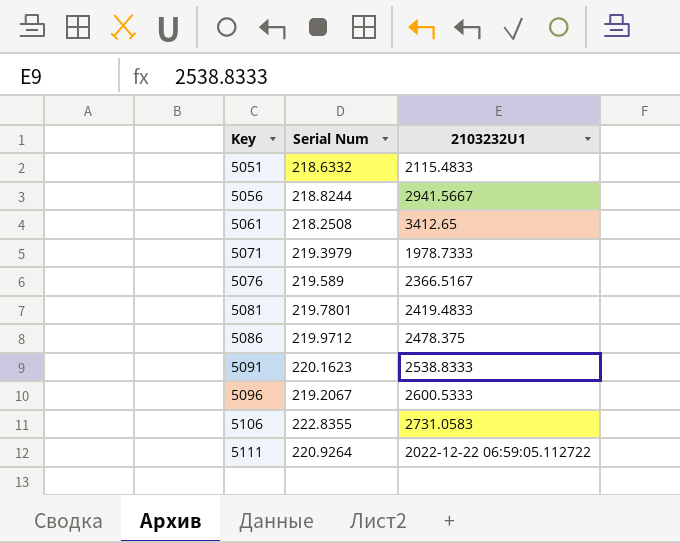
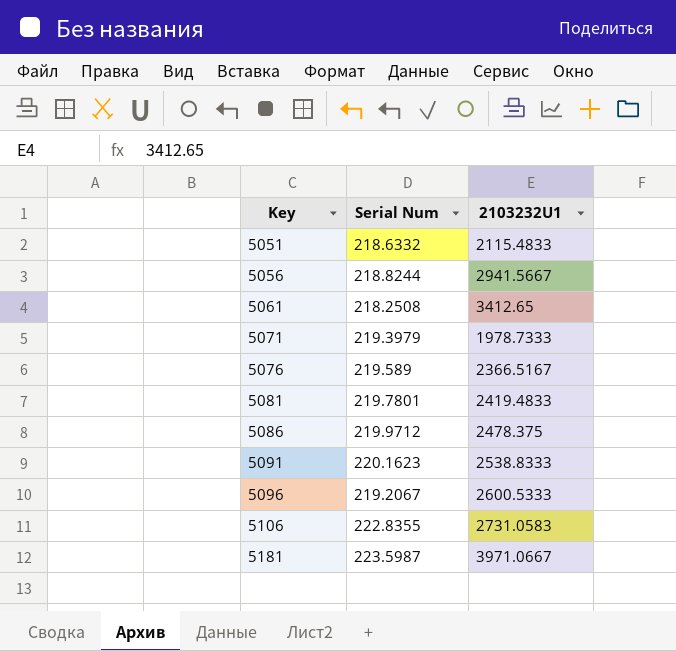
row 5111: 220.9264 | 2022-12-22 06:59:05.112722 -> none
row 5181: none -> 223.5987 | 3971.0667

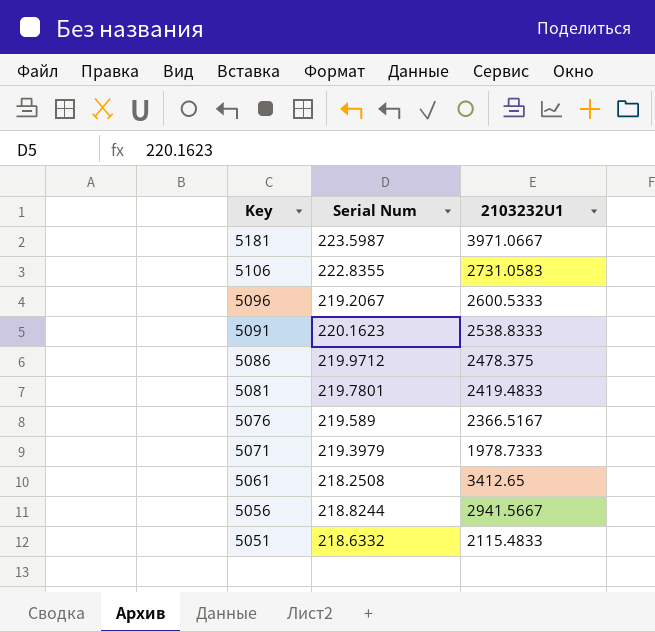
row order: Key ascending -> Key descending

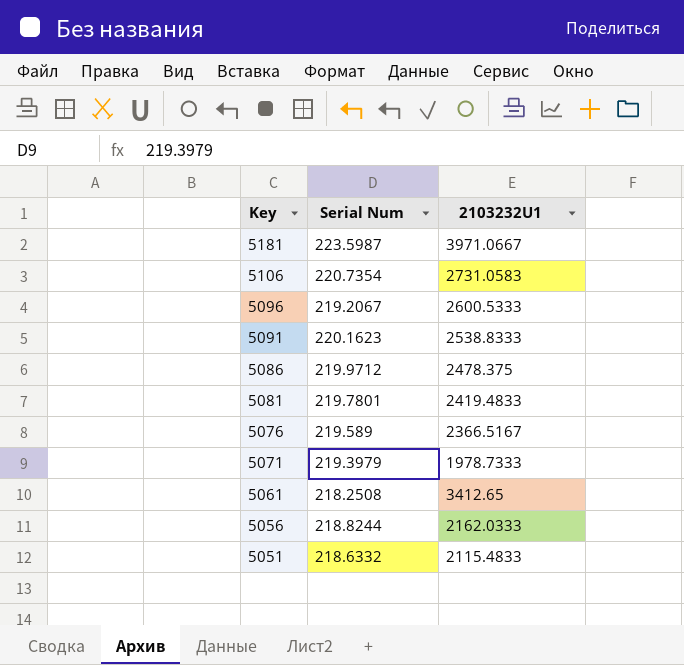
5106 | Serial Num: 222.8355 -> 220.7354
5056 | 2103232U1: 2941.5667 -> 2162.0333

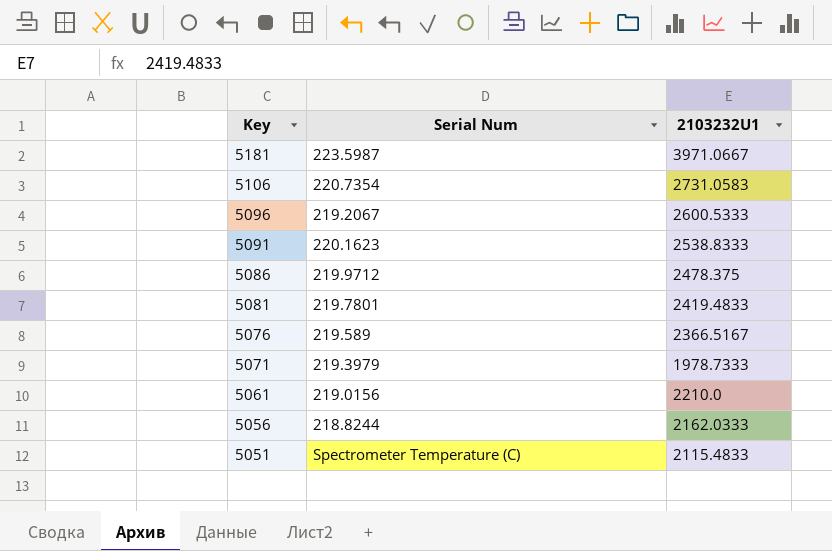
5061 | Serial Num: 218.2508 -> 219.0156
5061 | 2103232U1: 3412.65 -> 2210.0
5051 | Serial Num: 218.6332 -> Spectrometer Temperature (C)

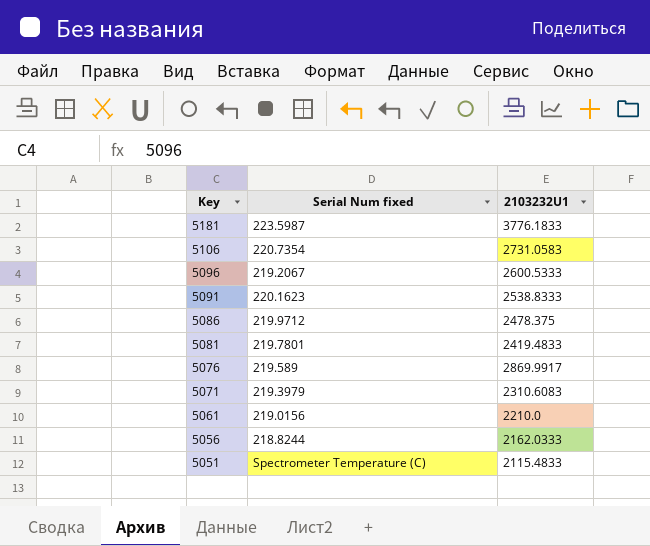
column name: Serial Num -> Serial Num fixed
5181 | 2103232U1: 3971.0667 -> 3776.1833
5076 | 2103232U1: 2366.5167 -> 2869.9917
5071 | 2103232U1: 1978.7333 -> 2310.6083

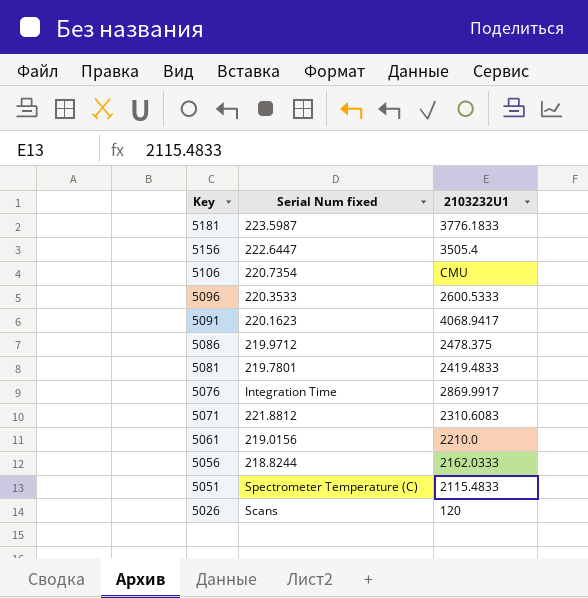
row 5156: none -> 222.6447 | 3505.4
5106 | 2103232U1: 2731.0583 -> CMU
5096 | Serial Num fixed: 219.2067 -> 220.3533
5091 | 2103232U1: 2538.8333 -> 4068.9417
5076 | Serial Num fixed: 219.589 -> Integration Time
5071 | Serial Num fixed: 219.3979 -> 221.8812
row 5026: none -> Scans | 120

